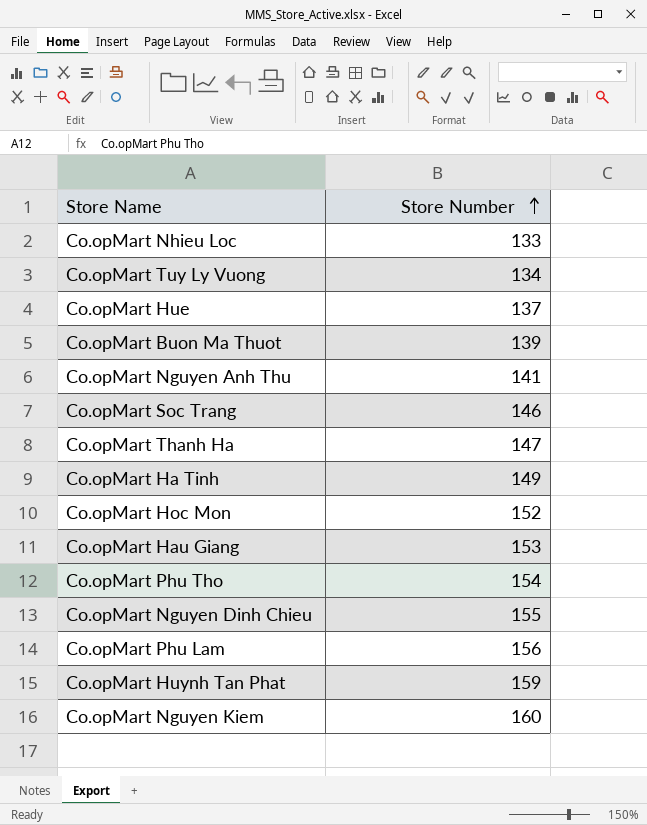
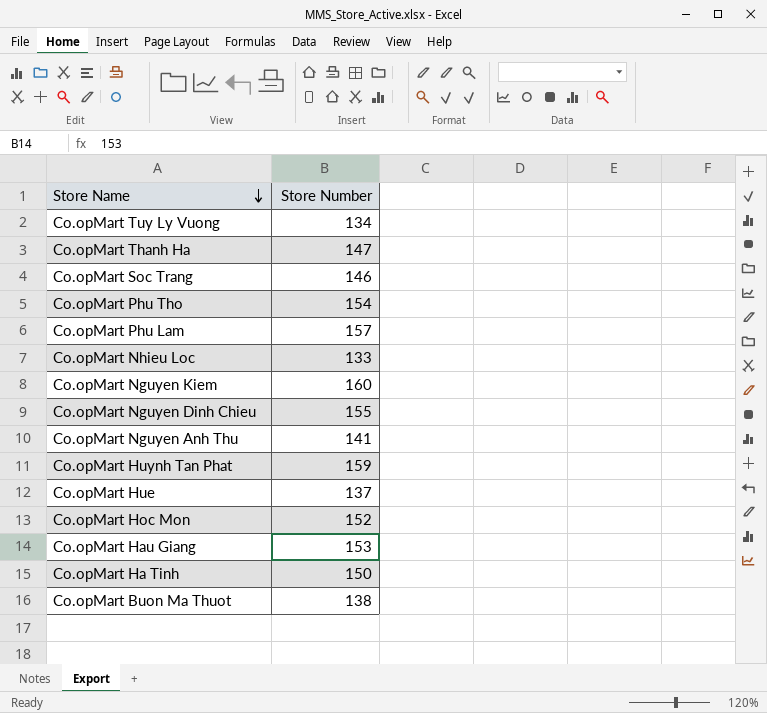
row order: Store Number ascending -> Store Name descending
Co.opMart Phu Lam | Store Number: 156 -> 157
Co.opMart Ha Tinh | Store Number: 149 -> 150
Co.opMart Buon Ma Thuot | Store Number: 139 -> 138

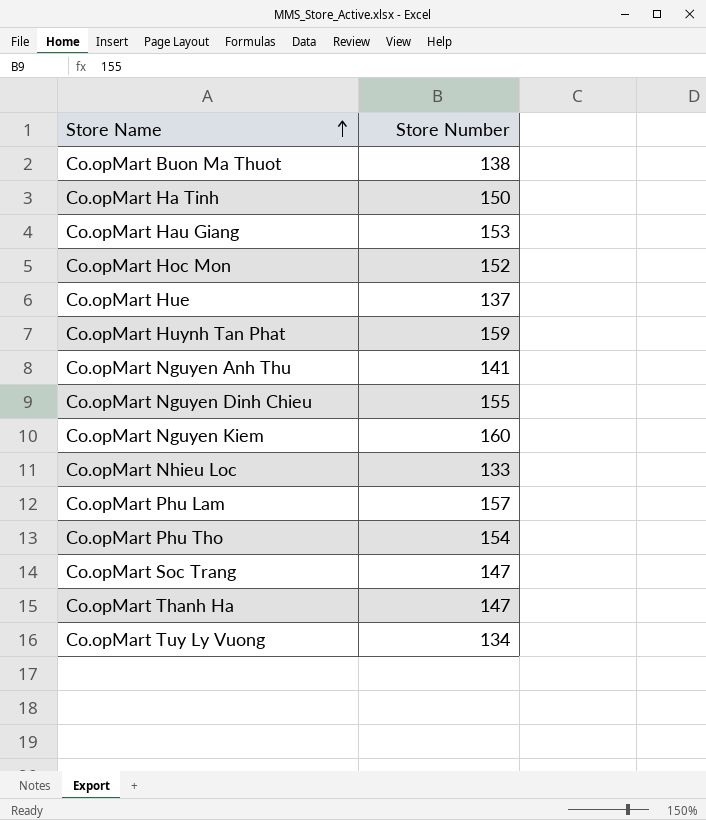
row order: Store Name descending -> Store Name ascending
Co.opMart Soc Trang | Store Number: 146 -> 147

